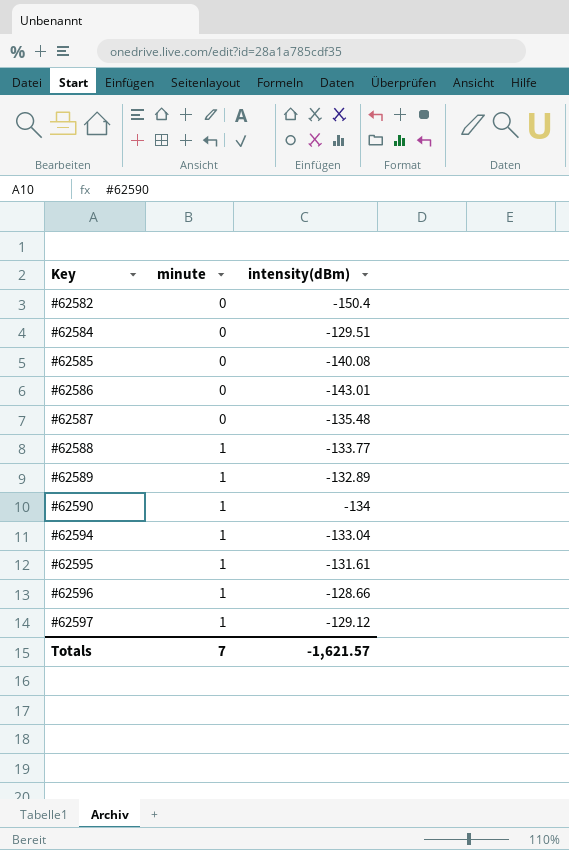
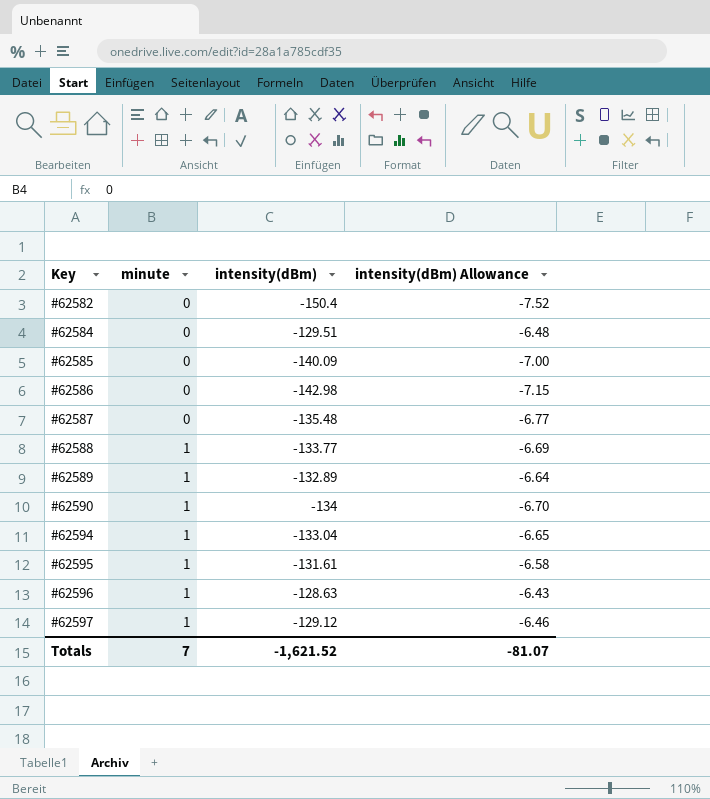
column intensity(dBm) Allowance | formula: none -> [intensity(dBm)] * 0.05
#62585 | intensity(dBm): -140.08 -> -140.09
#62586 | intensity(dBm): -143.01 -> -142.98
#62596 | intensity(dBm): -128.66 -> -128.63
Totals | intensity(dBm): -1,621.57 -> -1,621.52

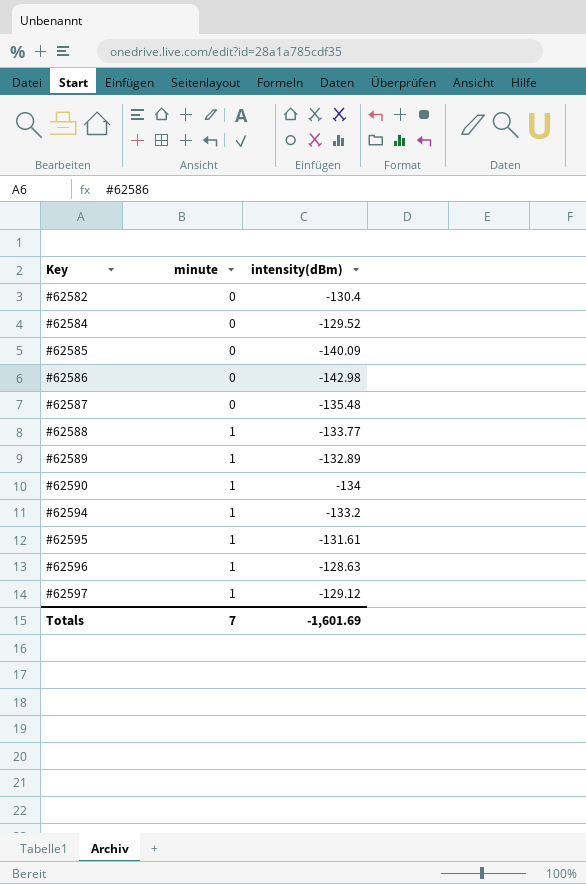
column intensity(dBm) Allowance | formula: [intensity(dBm)] * 0.05 -> none
#62582 | intensity(dBm): -150.4 -> -130.4
#62584 | intensity(dBm): -129.51 -> -129.52
#62594 | intensity(dBm): -133.04 -> -133.2
Totals | intensity(dBm): -1,621.52 -> -1,601.69

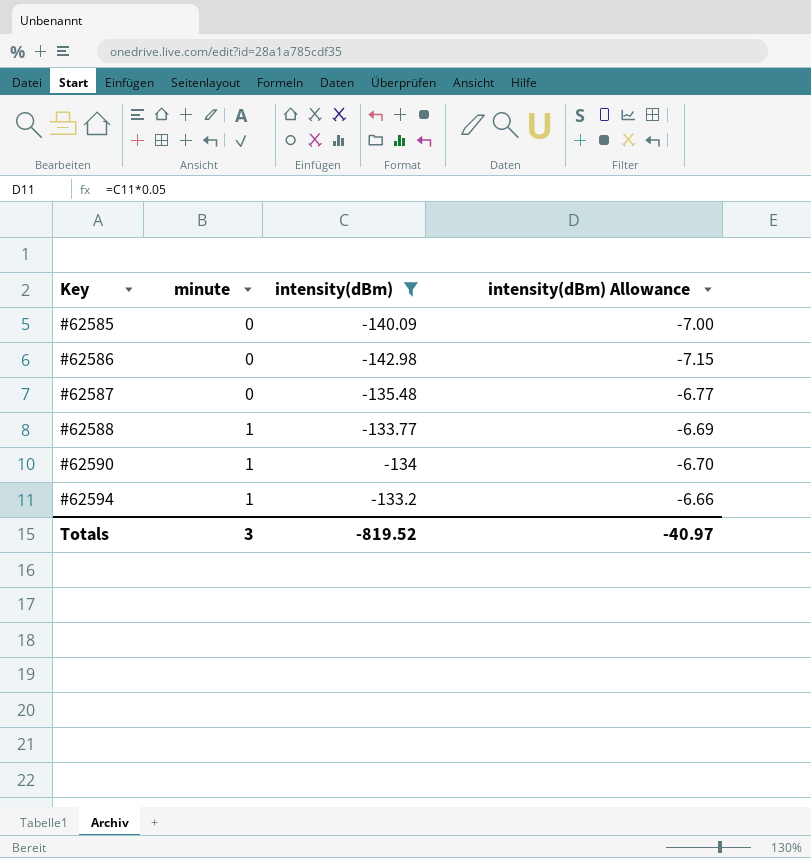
filter: none -> intensity(dBm) <= -133.2
column intensity(dBm) Allowance | formula: none -> [intensity(dBm)] * 0.05
Totals | minute: 7 -> 3
Totals | intensity(dBm): -1,601.69 -> -819.52

